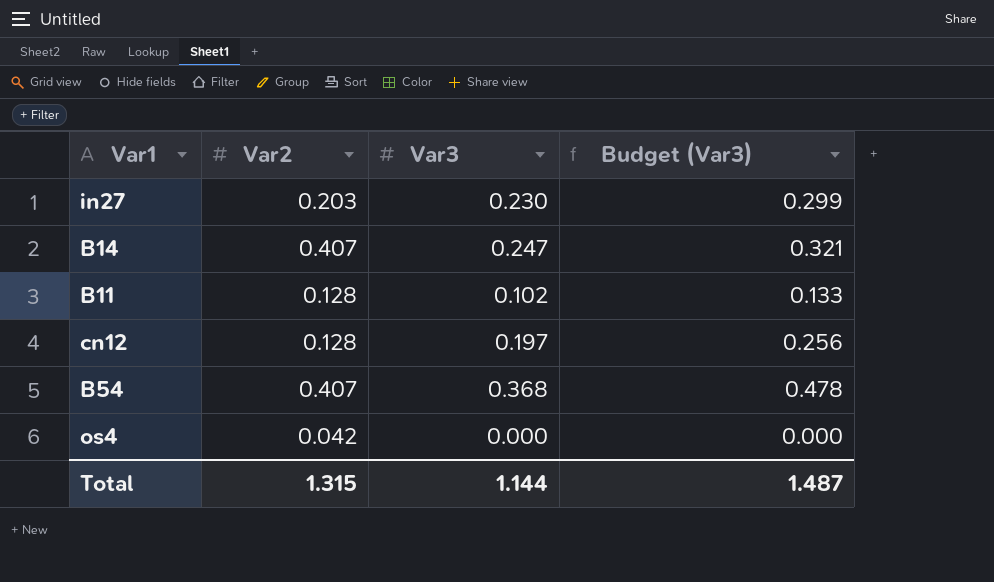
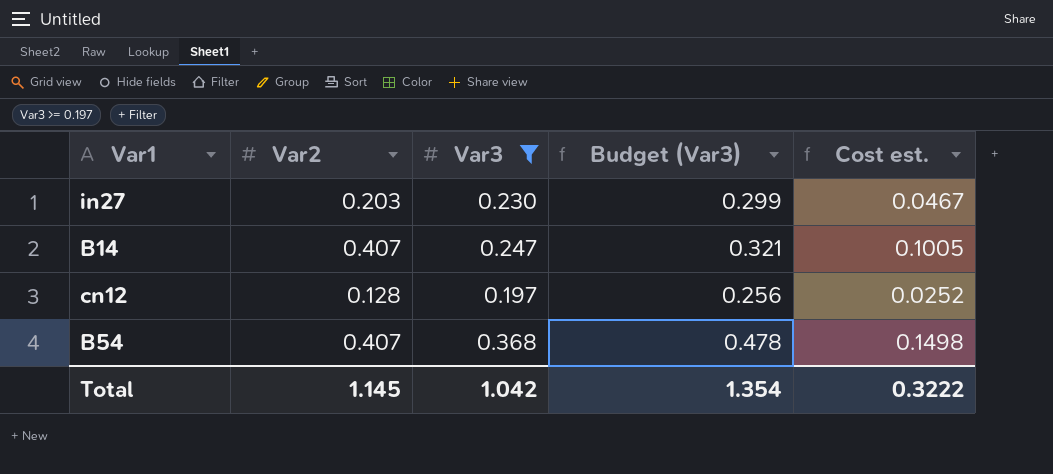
filter: none -> Var3 >= 0.197
column Cost est. | formula: none -> [Var2] * [Var3]
Total | Var2: 1.315 -> 1.145
Total | Var3: 1.144 -> 1.042
Total | Budget (Var3): 1.487 -> 1.354

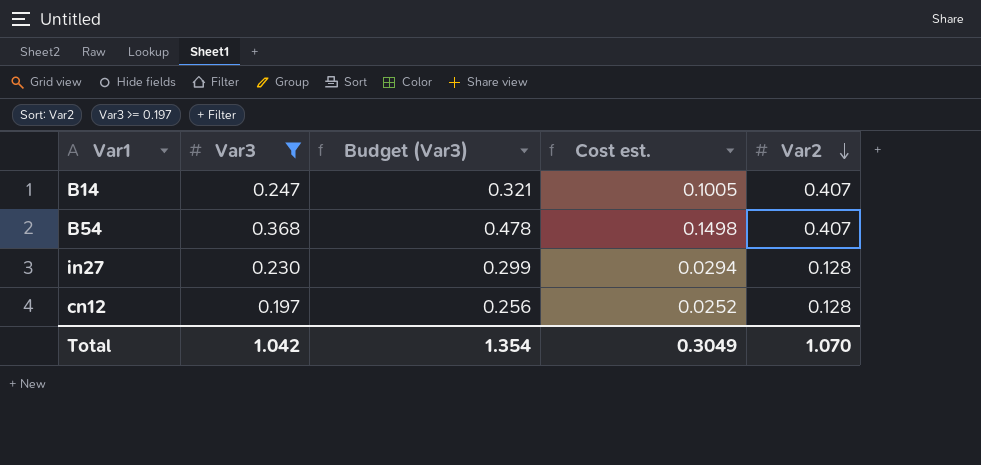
row order: none -> Var2 descending
column Var2 | position: 2 -> 5
in27 | Cost est.: 0.0467 -> 0.0294
in27 | Var2: 0.203 -> 0.128
Total | Cost est.: 0.3222 -> 0.3049
Total | Var2: 1.145 -> 1.070

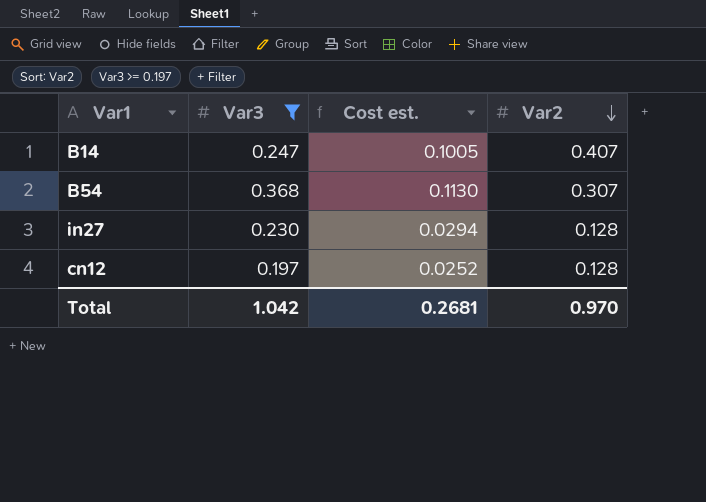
column Budget (Var3) | formula: [Var3] * 1.3 -> none
B54 | Cost est.: 0.1498 -> 0.1130
B54 | Var2: 0.407 -> 0.307
Total | Cost est.: 0.3049 -> 0.2681
Total | Var2: 1.070 -> 0.970

